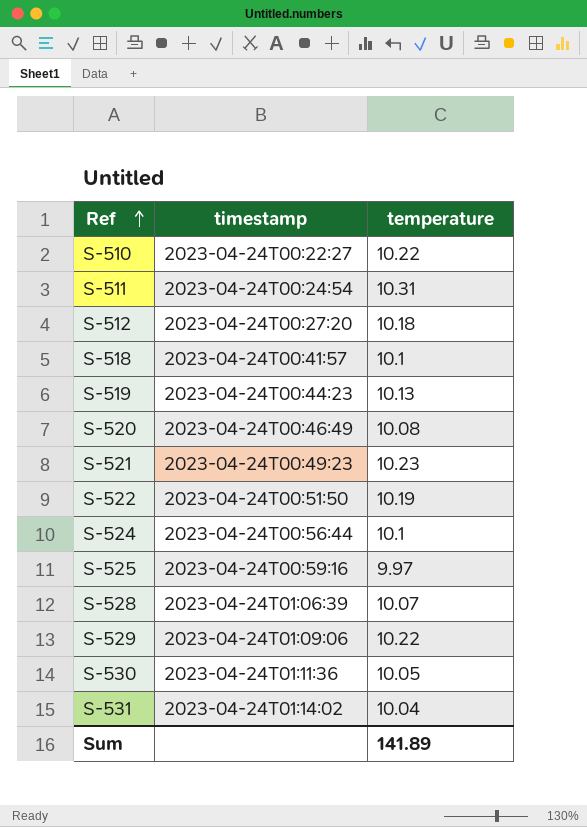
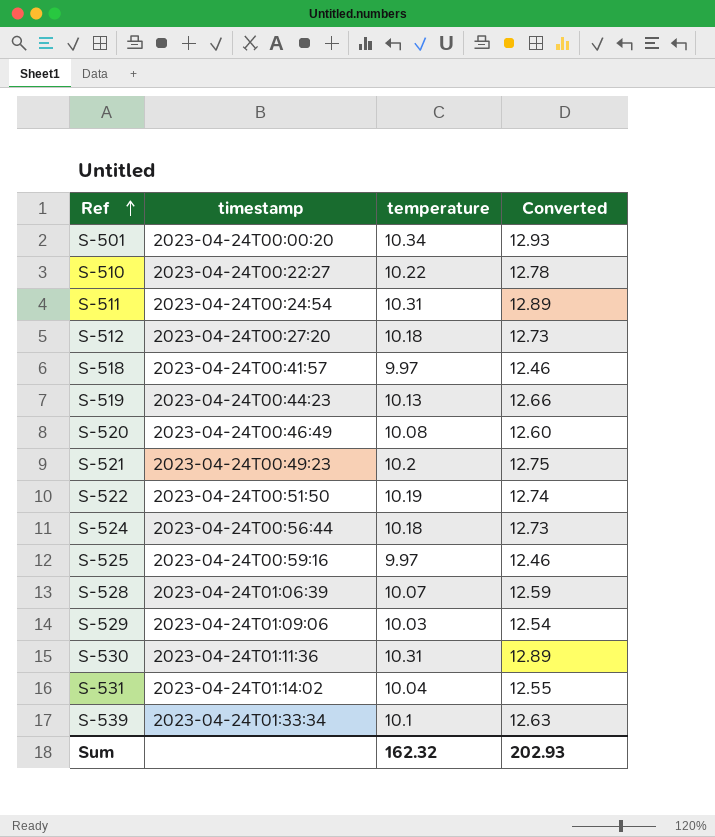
column Converted | formula: none -> [temperature] * 1.25
row S-501: none -> 2023-04-24T00:00:20 | 10.34 | 12.93
S-518 | temperature: 10.1 -> 9.97
S-521 | temperature: 10.23 -> 10.2
S-524 | temperature: 10.1 -> 10.18
S-529 | temperature: 10.22 -> 10.03
S-530 | temperature: 10.05 -> 10.31
row S-539: none -> 2023-04-24T01:33:34 | 10.1 | 12.63
Sum | temperature: 141.89 -> 162.32

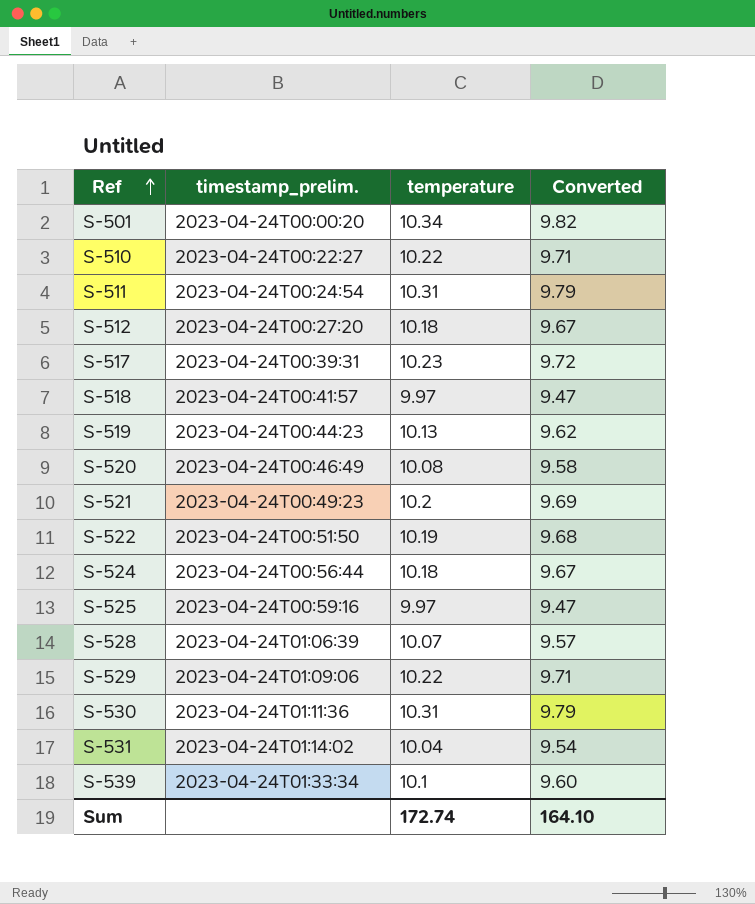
column name: timestamp -> timestamp_prelim.
column Converted | formula: [temperature] * 1.25 -> [temperature] * 0.95
row S-517: none -> 2023-04-24T00:39:31 | 10.23 | 9.72
S-529 | temperature: 10.03 -> 10.22
Sum | temperature: 162.32 -> 172.74
Sum | Converted: 202.93 -> 164.10

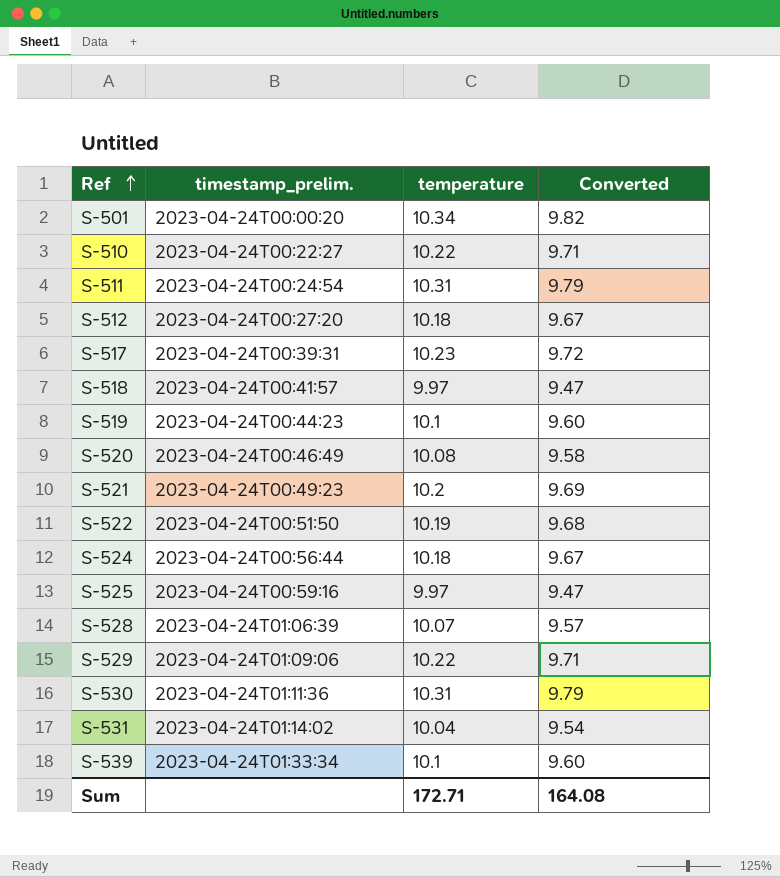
S-519 | temperature: 10.13 -> 10.1
S-519 | Converted: 9.62 -> 9.60
Sum | temperature: 172.74 -> 172.71
Sum | Converted: 164.10 -> 164.08

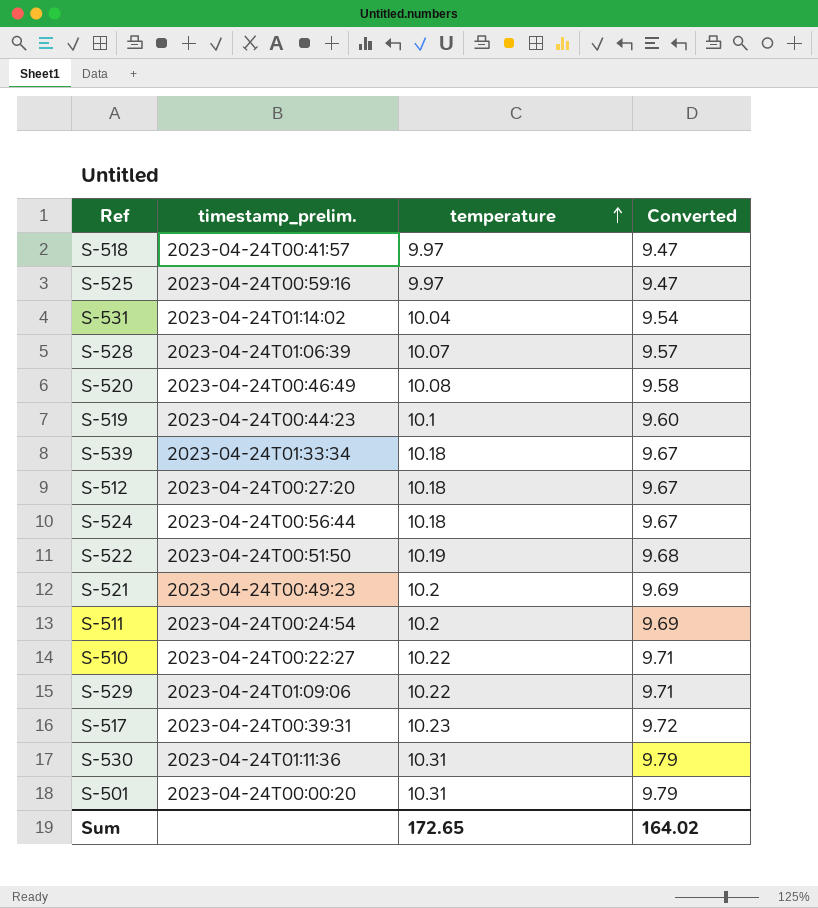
row order: Ref ascending -> temperature ascending
S-539 | temperature: 10.1 -> 10.18
S-539 | Converted: 9.60 -> 9.67
S-511 | temperature: 10.31 -> 10.2
S-511 | Converted: 9.79 -> 9.69
S-501 | temperature: 10.34 -> 10.31
S-501 | Converted: 9.82 -> 9.79
Sum | temperature: 172.71 -> 172.65
Sum | Converted: 164.08 -> 164.02

